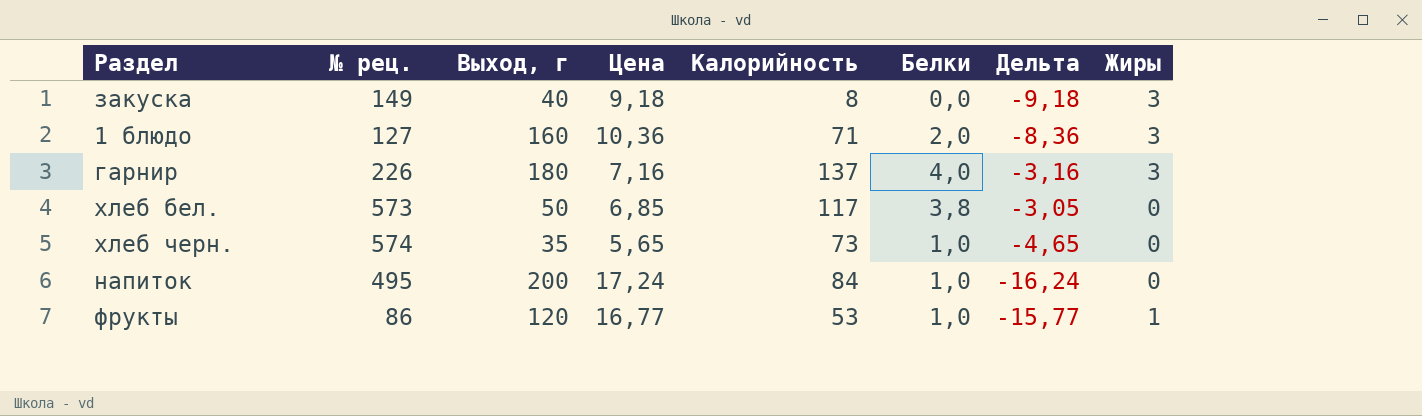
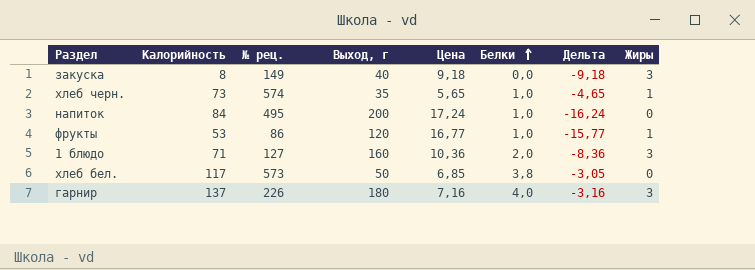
row order: none -> Белки ascending
column Калорийность | position: 5 -> 2
хлеб черн. | Жиры: 0 -> 1

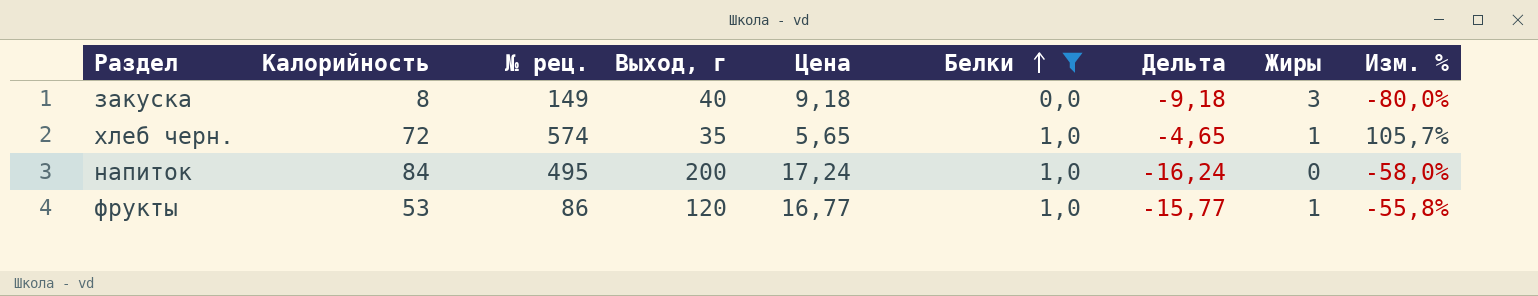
filter: none -> Белки <= 1,0
column Изм. % | formula: none -> ([Калорийность] - [Выход, г]) / [Выход, г]
хлеб черн. | Калорийность: 73 -> 72

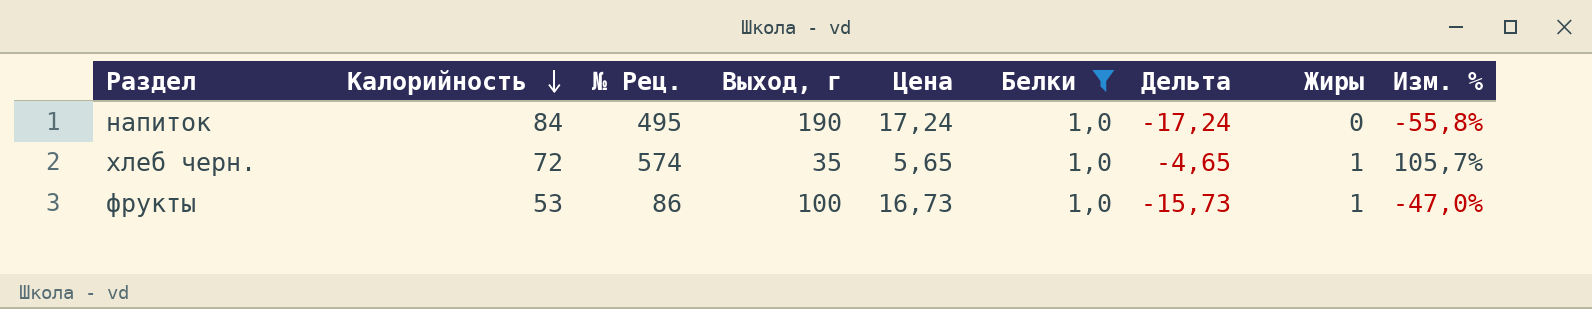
row order: Белки ascending -> Калорийность descending
column name: № рец. -> № Рец.
column Дельта | formula: [Белки] - [Цена] -> [Жиры] - [Цена]
row закуска: 8 | 149 | 40 | 9,18 | 0,0 | -9,18 | 3 | -80,0% -> none
напиток | Выход, г: 200 -> 190
напиток | Изм. %: -58,0% -> -55,8%
фрукты | Выход, г: 120 -> 100
фрукты | Цена: 16,77 -> 16,73
фрукты | Изм. %: -55,8% -> -47,0%

